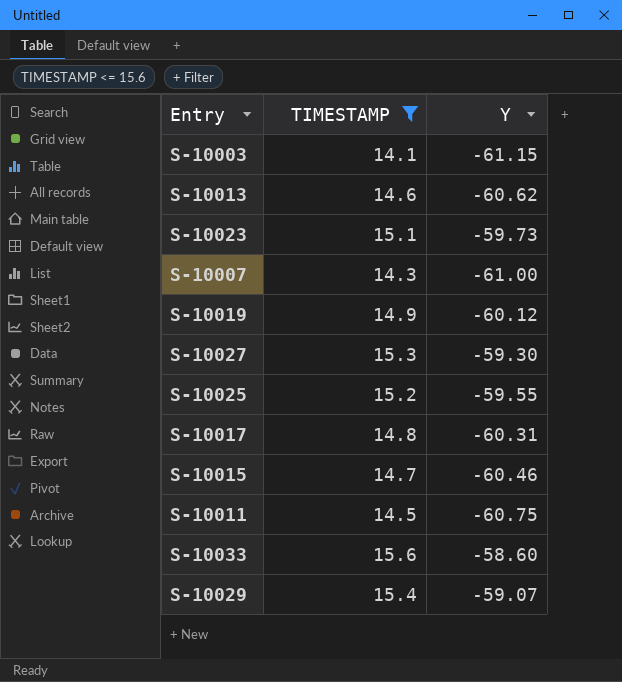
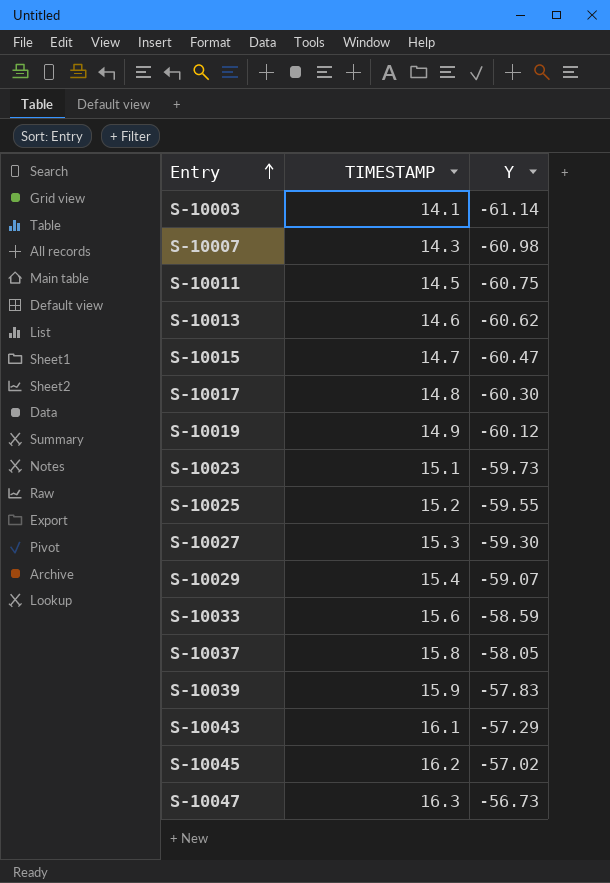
filter: TIMESTAMP <= 15.6 -> none
row order: none -> Entry ascending
S-10003 | Y: -61.15 -> -61.14
S-10007 | Y: -61.00 -> -60.98
S-10015 | Y: -60.46 -> -60.47
S-10017 | Y: -60.31 -> -60.30
S-10033 | Y: -58.60 -> -58.59

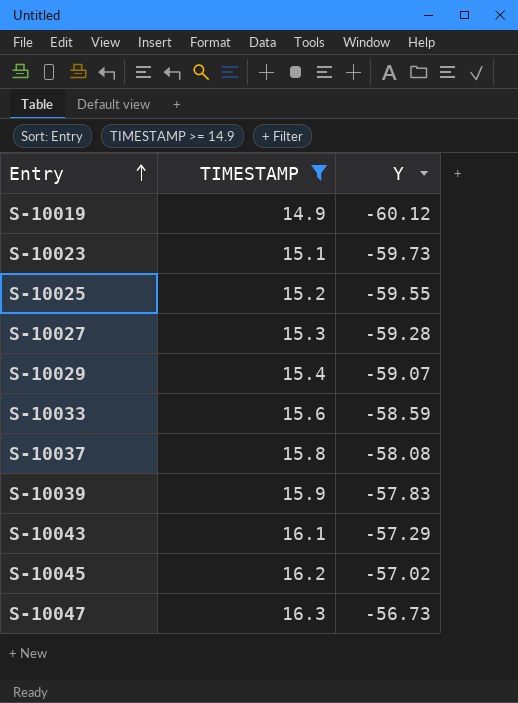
filter: none -> TIMESTAMP >= 14.9
S-10027 | Y: -59.30 -> -59.28
S-10037 | Y: -58.05 -> -58.08

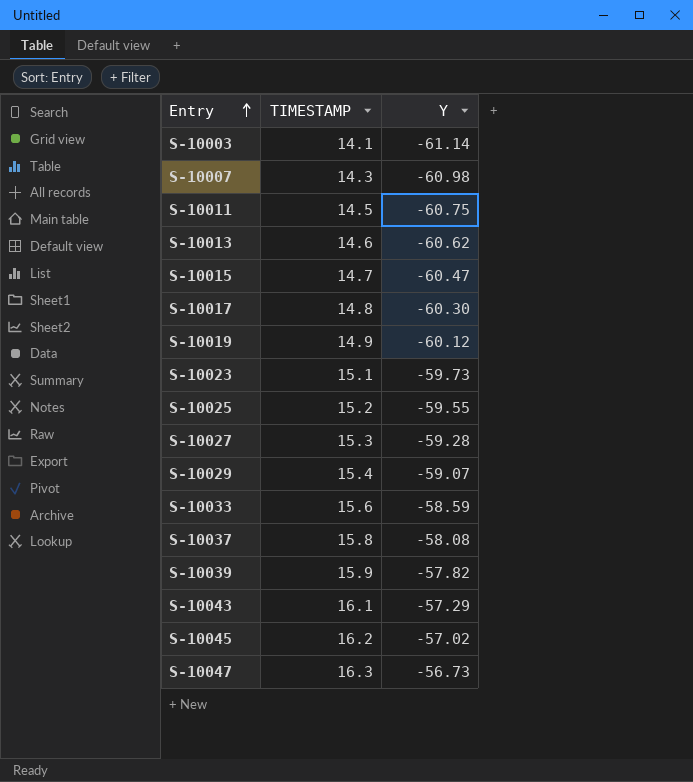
filter: TIMESTAMP >= 14.9 -> none
S-10039 | Y: -57.83 -> -57.82

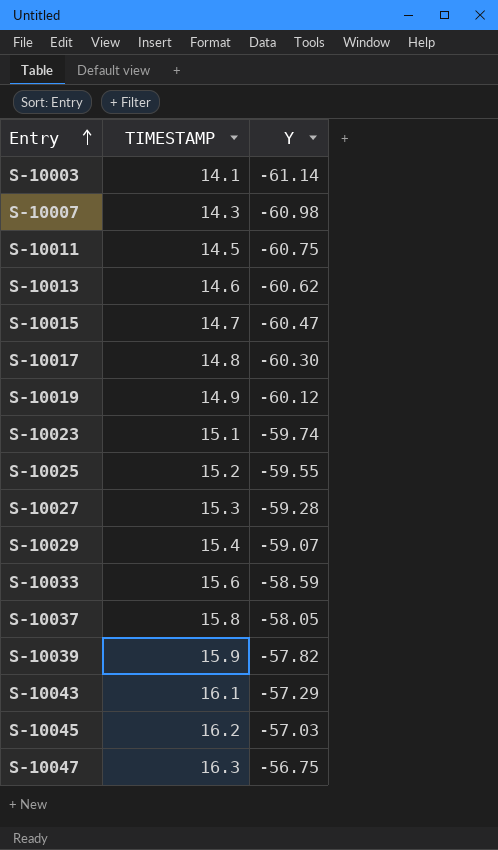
S-10023 | Y: -59.73 -> -59.74
S-10037 | Y: -58.08 -> -58.05
S-10045 | Y: -57.02 -> -57.03
S-10047 | Y: -56.73 -> -56.75

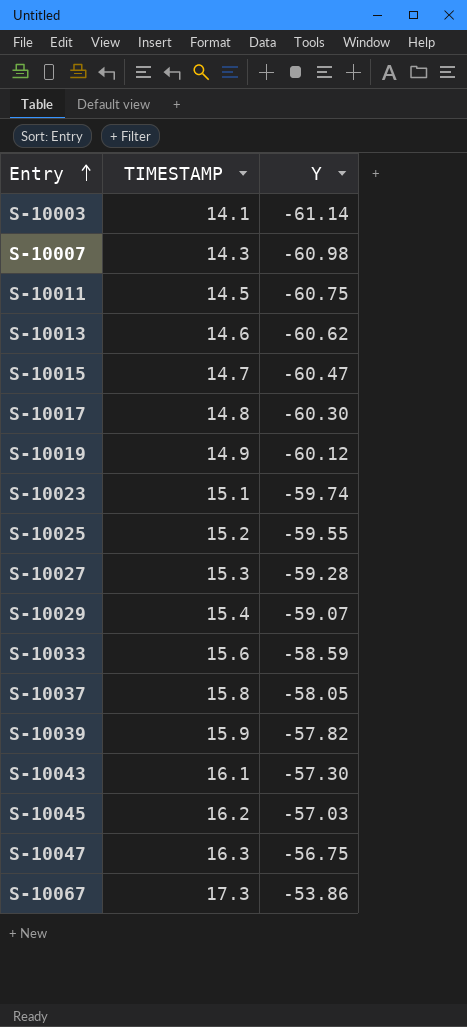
S-10043 | Y: -57.29 -> -57.30
row S-10067: none -> 17.3 | -53.86

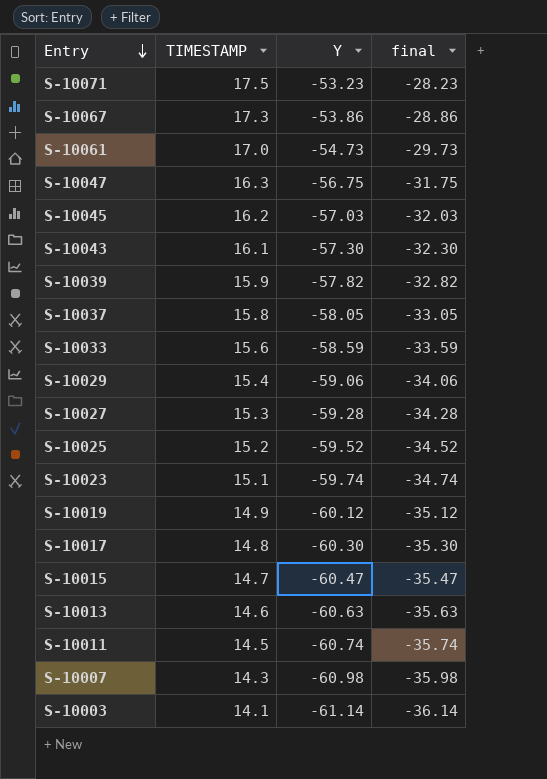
row order: Entry ascending -> Entry descending
column final | formula: none -> [Y] + 25
row S-10071: none -> 17.5 | -53.23 | -28.23
row S-10061: none -> 17.0 | -54.73 | -29.73
S-10029 | Y: -59.07 -> -59.06
S-10025 | Y: -59.55 -> -59.52
S-10013 | Y: -60.62 -> -60.63
S-10011 | Y: -60.75 -> -60.74

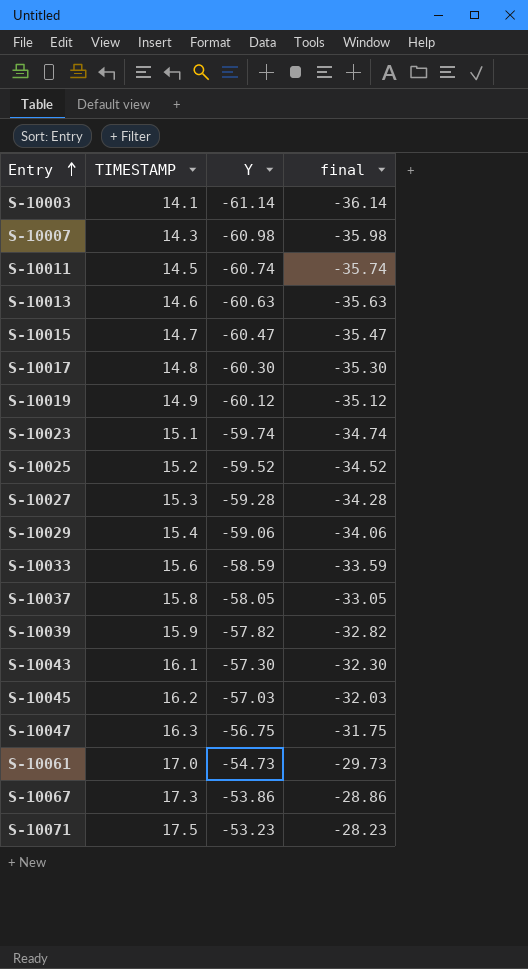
row order: Entry descending -> Entry ascending

